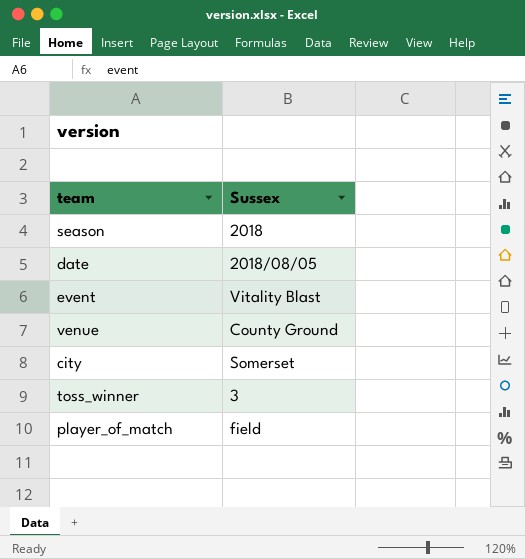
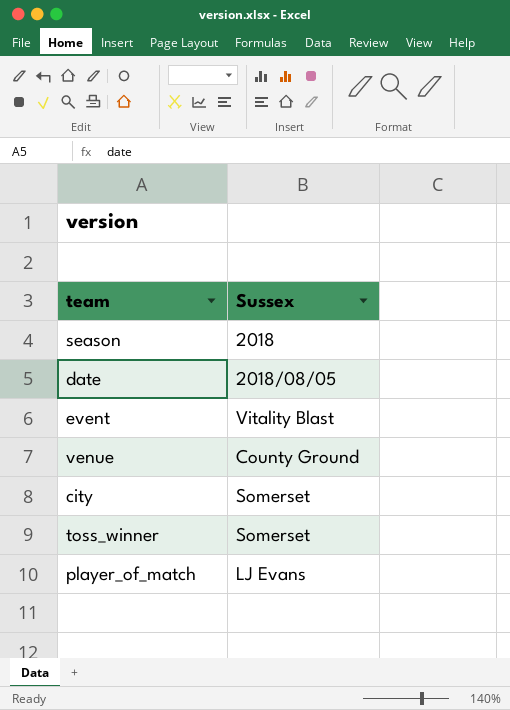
toss_winner | Sussex: 3 -> Somerset
player_of_match | Sussex: field -> LJ Evans

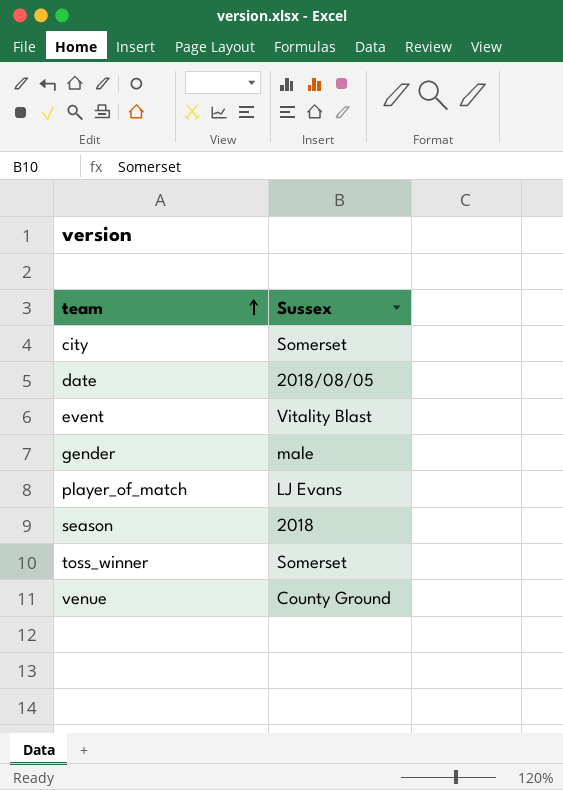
row order: none -> team ascending
row gender: none -> male

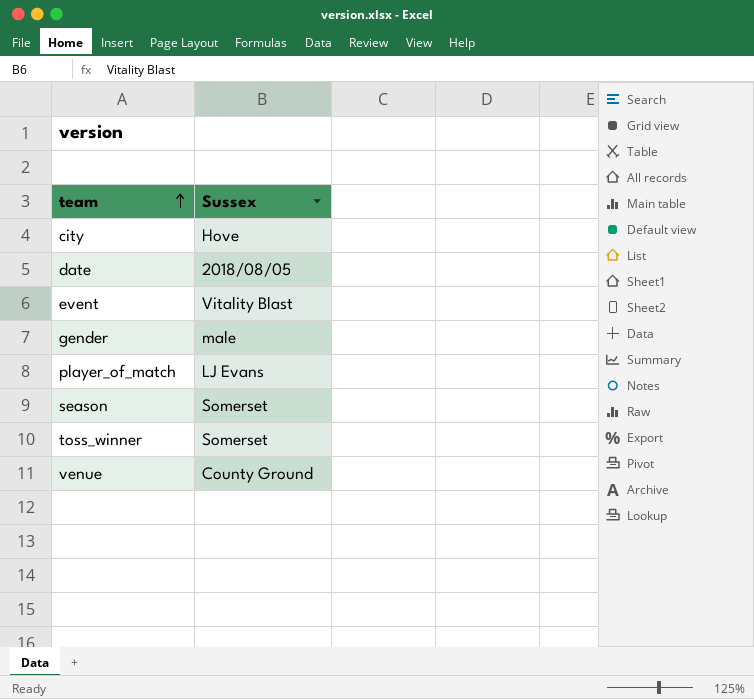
city | Sussex: Somerset -> Hove
season | Sussex: 2018 -> Somerset

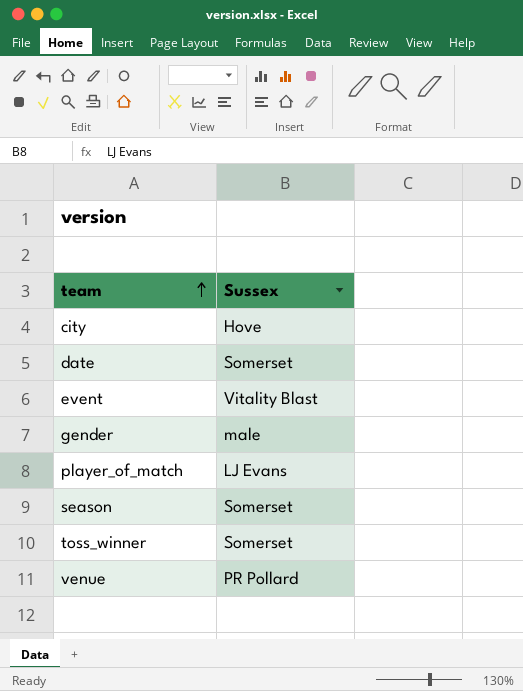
date | Sussex: 2018/08/05 -> Somerset
venue | Sussex: County Ground -> PR Pollard

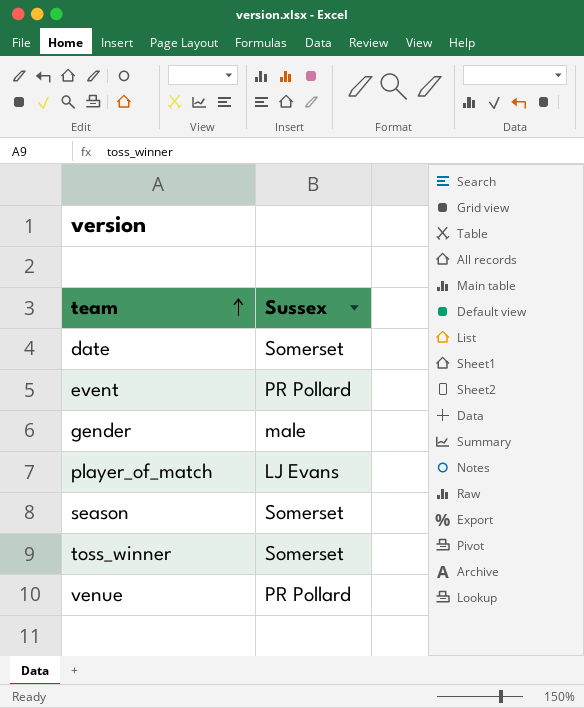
row city: Hove -> none
event | Sussex: Vitality Blast -> PR Pollard

